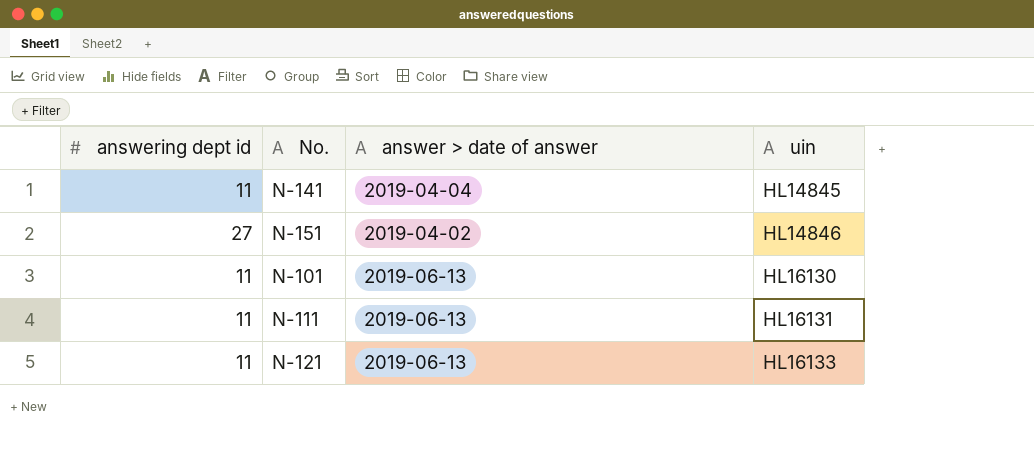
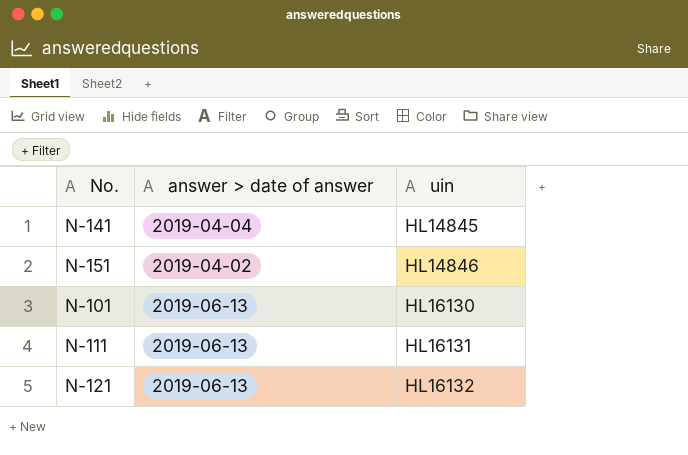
column answering dept id | position: 1 -> none
N-121 | uin: HL16133 -> HL16132

